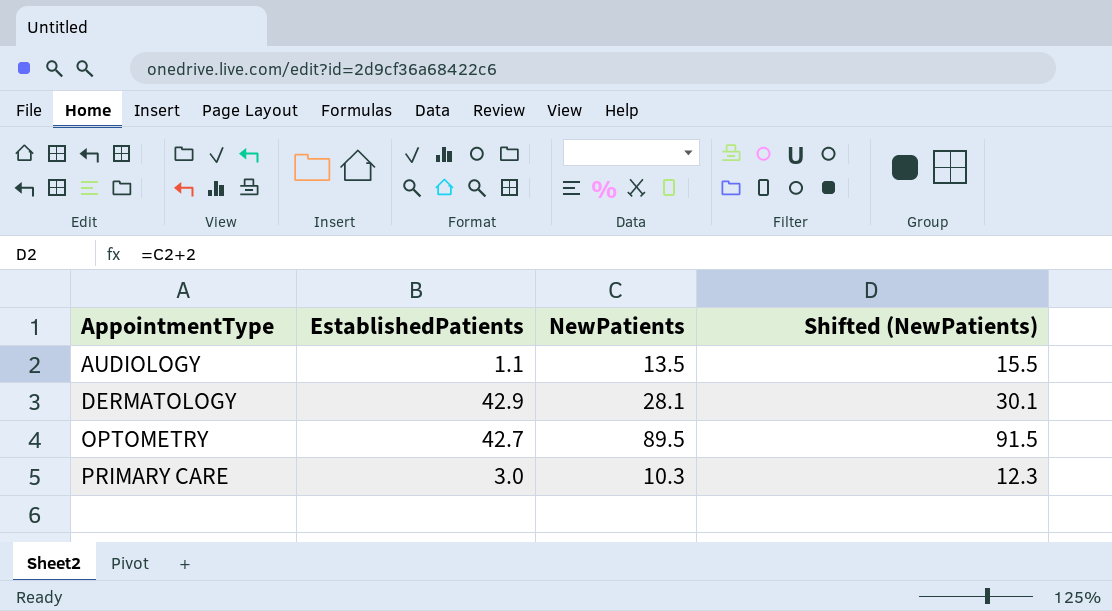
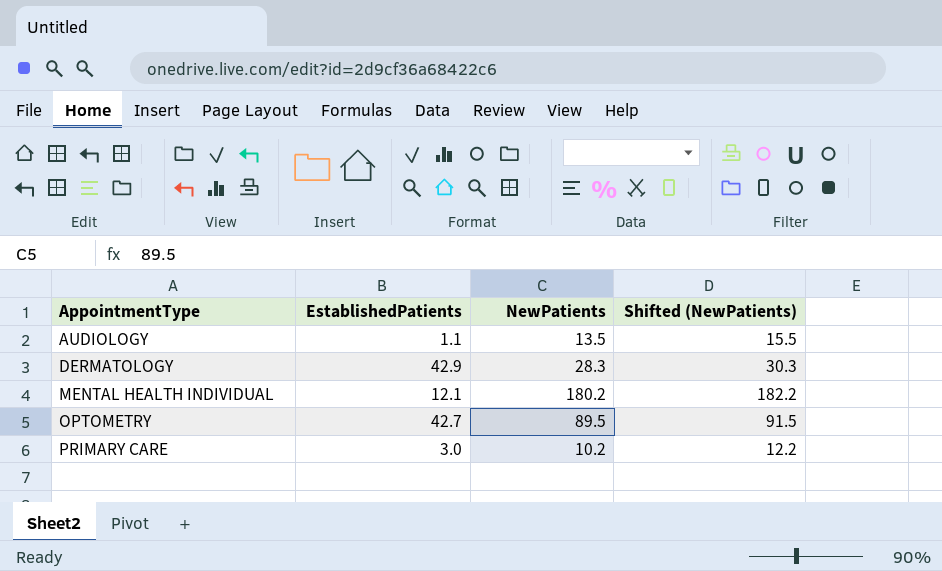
DERMATOLOGY | NewPatients: 28.1 -> 28.3
DERMATOLOGY | Shifted (NewPatients): 30.1 -> 30.3
row MENTAL HEALTH INDIVIDUAL: none -> 12.1 | 180.2 | 182.2
PRIMARY CARE | NewPatients: 10.3 -> 10.2
PRIMARY CARE | Shifted (NewPatients): 12.3 -> 12.2

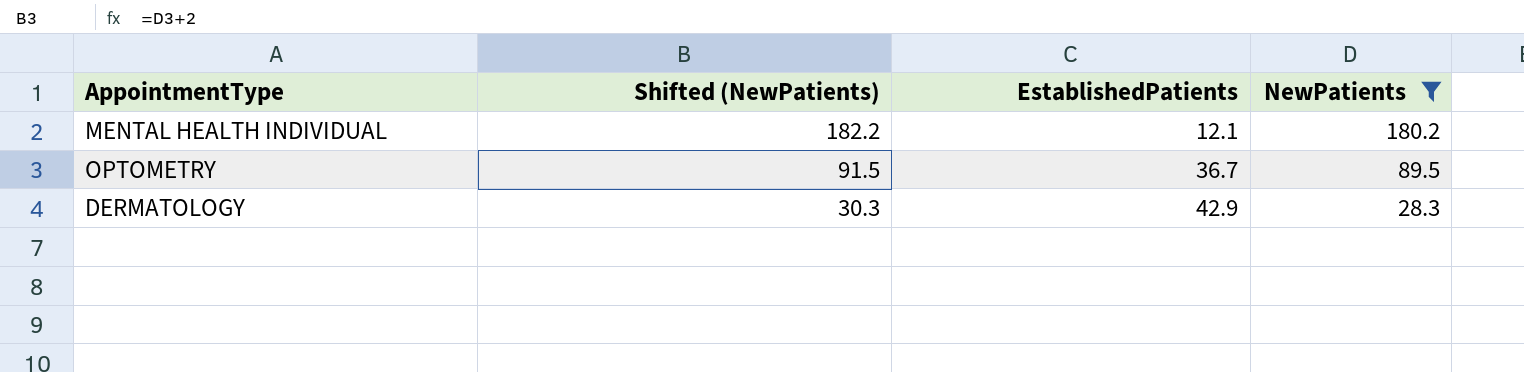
filter: none -> NewPatients >= 28.3
row order: AppointmentType ascending -> Shifted (NewPatients) descending
column Shifted (NewPatients) | position: 4 -> 2
OPTOMETRY | EstablishedPatients: 42.7 -> 36.7

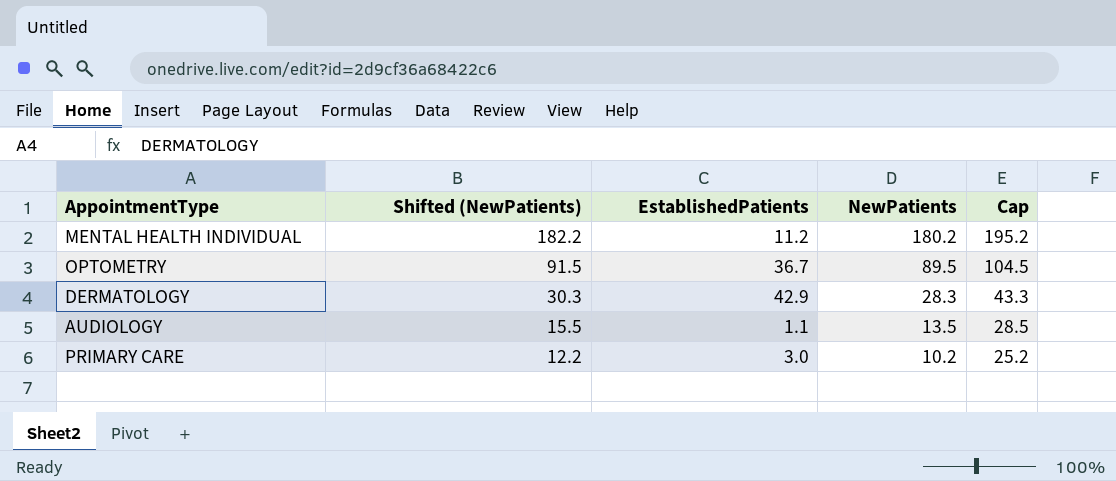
filter: NewPatients >= 28.3 -> none
column Cap | formula: none -> [NewPatients] + 15
MENTAL HEALTH INDIVIDUAL | EstablishedPatients: 12.1 -> 11.2

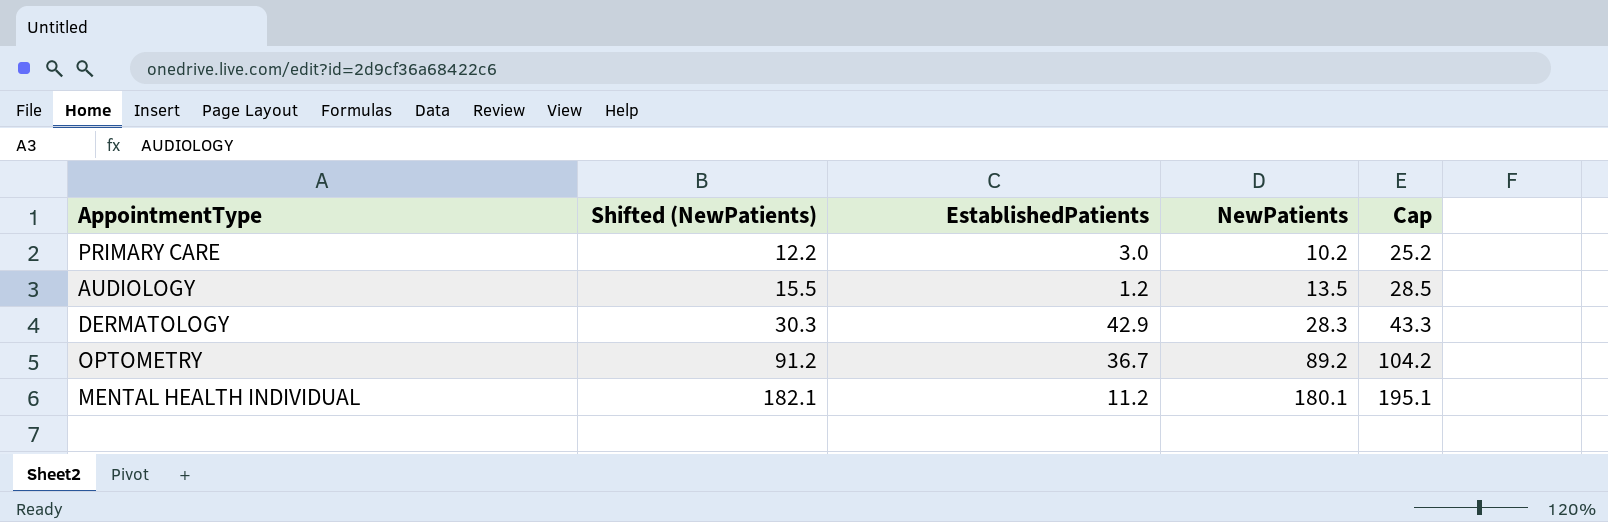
row order: Shifted (NewPatients) descending -> Shifted (NewPatients) ascending
AUDIOLOGY | EstablishedPatients: 1.1 -> 1.2
OPTOMETRY | Shifted (NewPatients): 91.5 -> 91.2
OPTOMETRY | NewPatients: 89.5 -> 89.2
OPTOMETRY | Cap: 104.5 -> 104.2
MENTAL HEALTH INDIVIDUAL | Shifted (NewPatients): 182.2 -> 182.1
MENTAL HEALTH INDIVIDUAL | NewPatients: 180.2 -> 180.1
MENTAL HEALTH INDIVIDUAL | Cap: 195.2 -> 195.1

